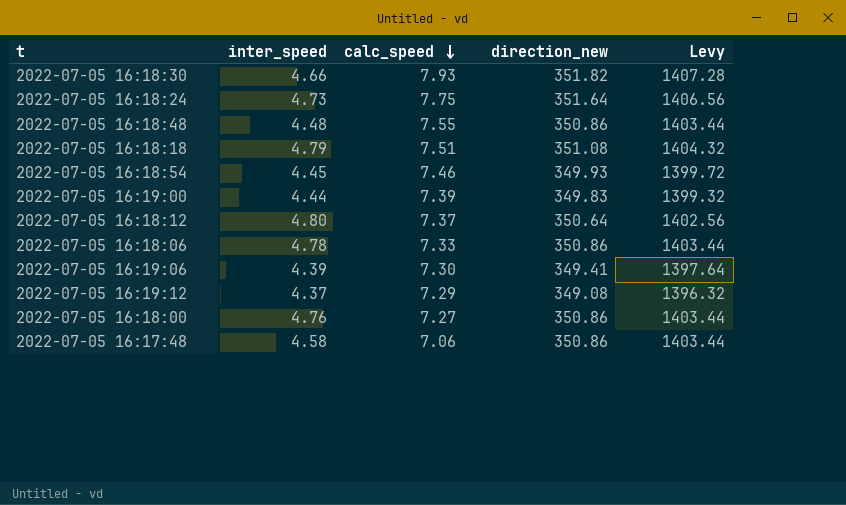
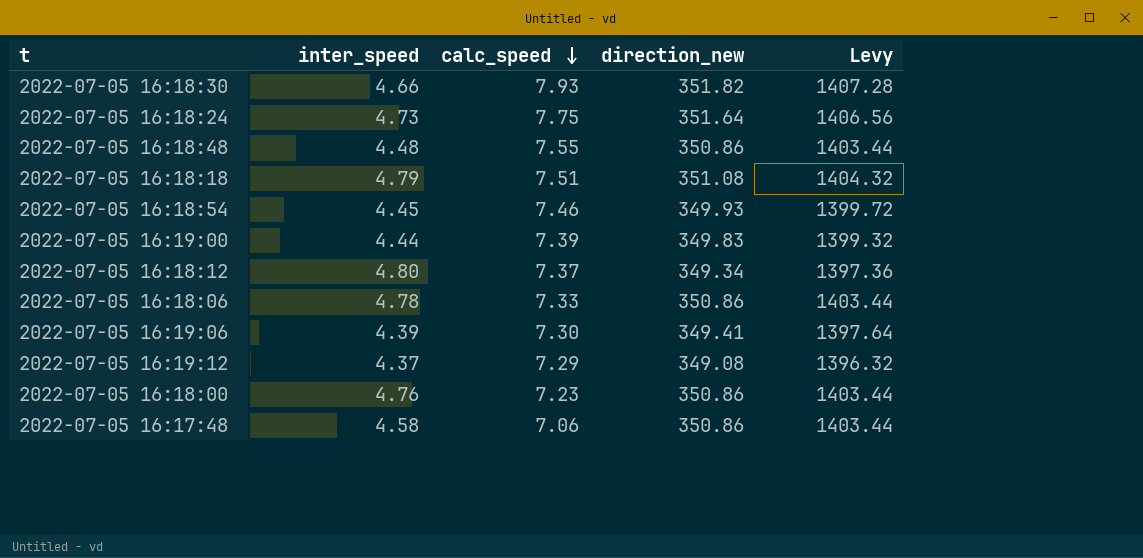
2022-07-05 16:18:12 | direction_new: 350.64 -> 349.34
2022-07-05 16:18:12 | Levy: 1402.56 -> 1397.36
2022-07-05 16:18:00 | calc_speed: 7.27 -> 7.23

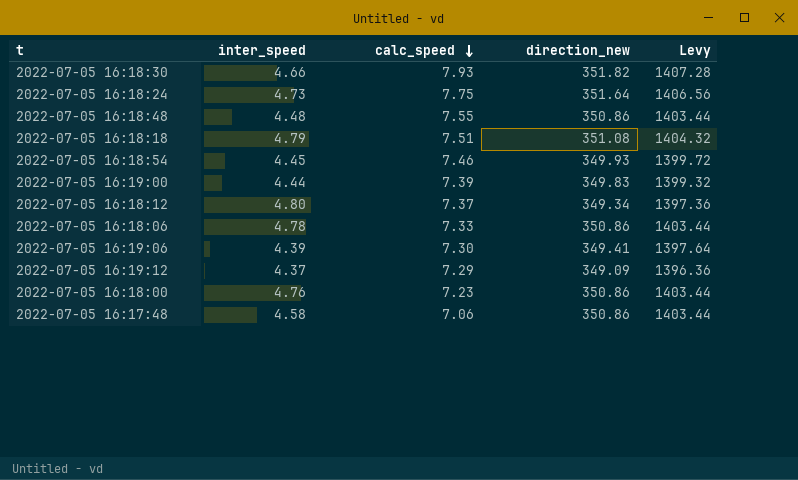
2022-07-05 16:19:12 | direction_new: 349.08 -> 349.09
2022-07-05 16:19:12 | Levy: 1396.32 -> 1396.36

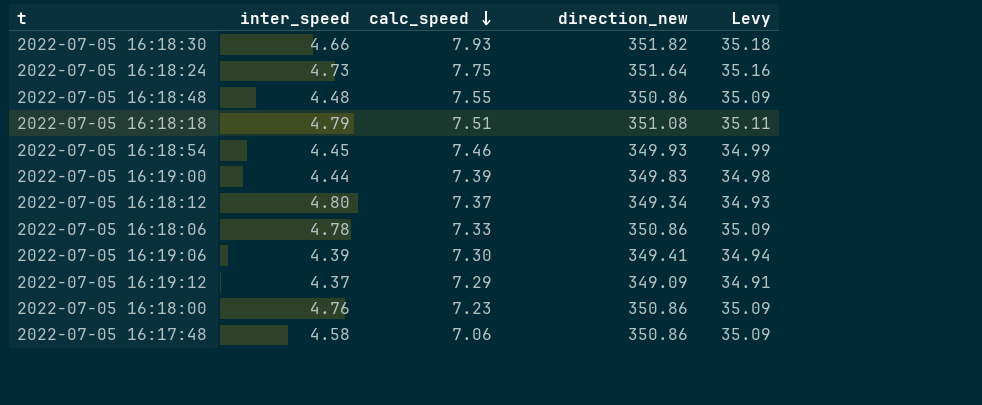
column Levy | formula: [direction_new] * 4 -> [direction_new] * 0.1

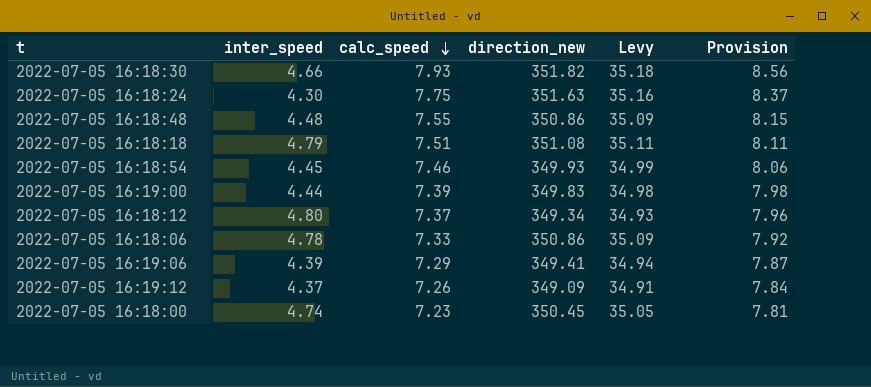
column Provision | formula: none -> [calc_speed] * 1.08
row 2022-07-05 16:17:48: 4.58 | 7.06 | 350.86 | 35.09 -> none
2022-07-05 16:18:24 | inter_speed: 4.73 -> 4.30
2022-07-05 16:18:24 | direction_new: 351.64 -> 351.63
2022-07-05 16:19:06 | calc_speed: 7.30 -> 7.29
2022-07-05 16:19:12 | calc_speed: 7.29 -> 7.26
2022-07-05 16:18:00 | inter_speed: 4.76 -> 4.74
2022-07-05 16:18:00 | direction_new: 350.86 -> 350.45
2022-07-05 16:18:00 | Levy: 35.09 -> 35.05

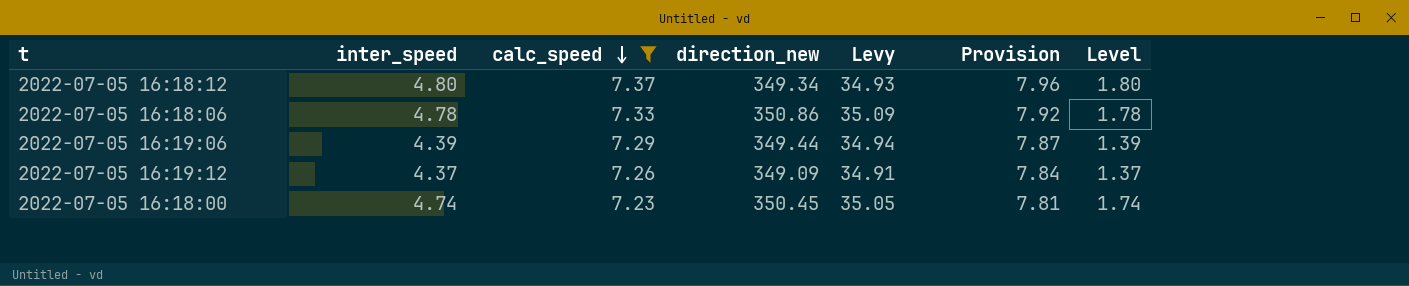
filter: none -> calc_speed <= 7.37
column Level | formula: none -> [inter_speed] - 3
2022-07-05 16:19:06 | direction_new: 349.41 -> 349.44

